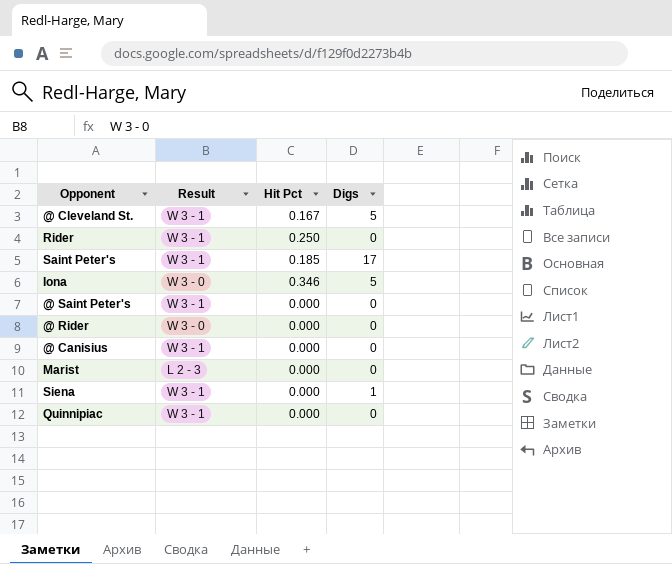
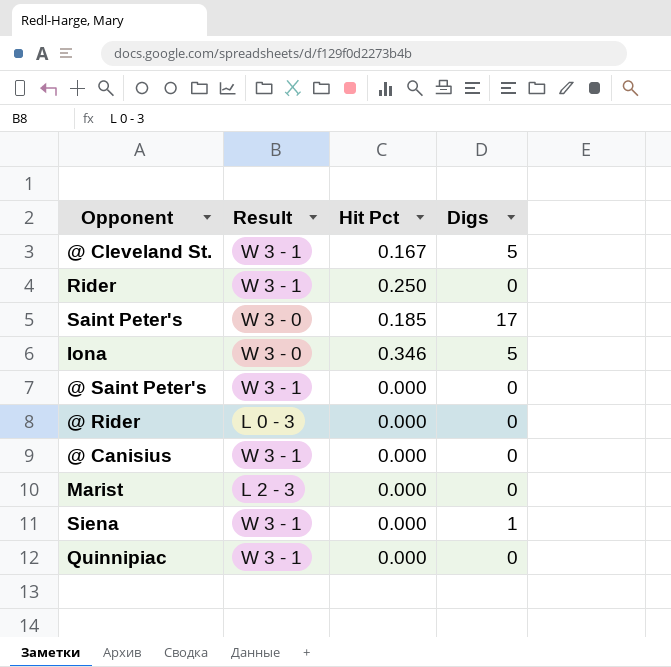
Saint Peter's | Result: W 3 - 1 -> W 3 - 0
@ Rider | Result: W 3 - 0 -> L 0 - 3

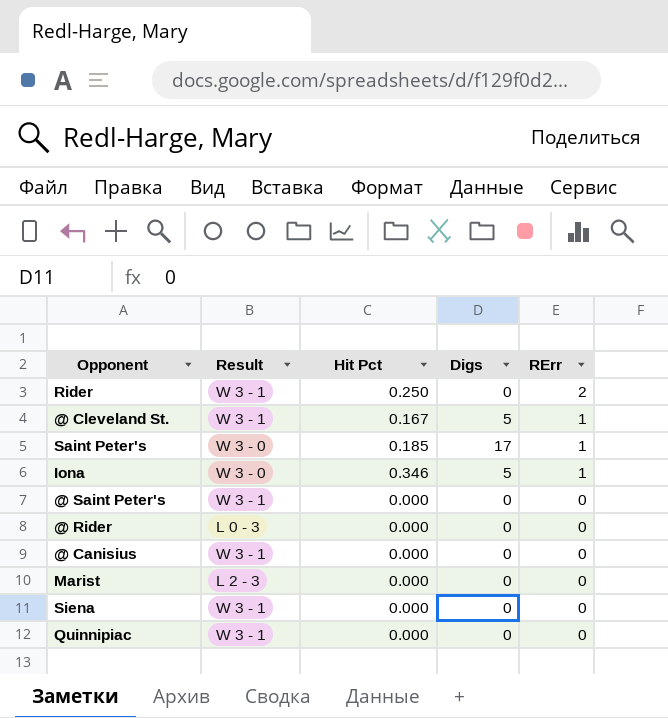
row order: none -> RErr descending
column RErr | position: none -> 5
Siena | Digs: 1 -> 0

